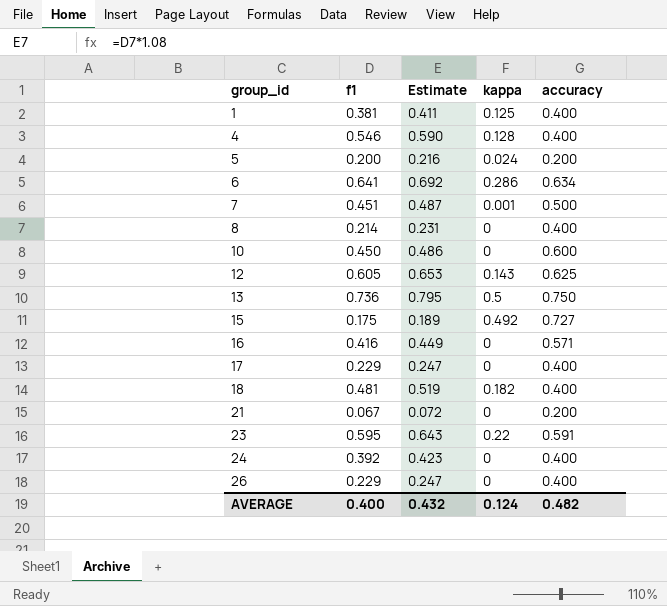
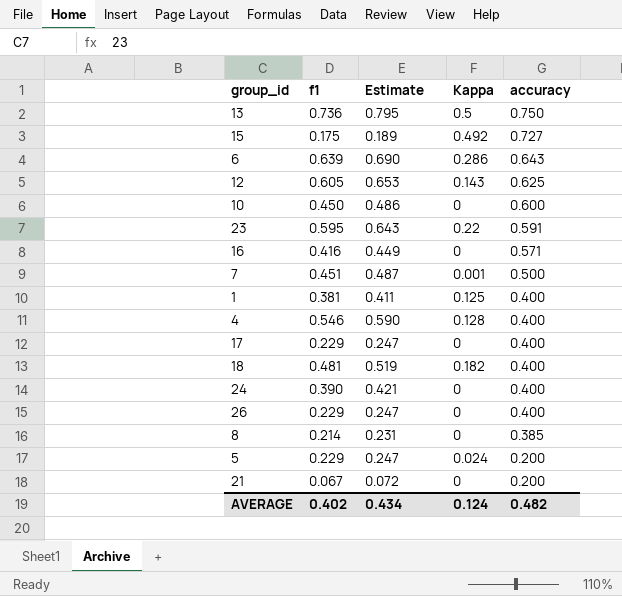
row order: group_id ascending -> accuracy descending
column name: kappa -> Kappa
6 | f1: 0.641 -> 0.639
6 | Estimate: 0.692 -> 0.690
6 | accuracy: 0.634 -> 0.643
24 | f1: 0.392 -> 0.390
24 | Estimate: 0.423 -> 0.421
8 | accuracy: 0.400 -> 0.385
5 | f1: 0.200 -> 0.229
5 | Estimate: 0.216 -> 0.247
AVERAGE | f1: 0.400 -> 0.402
AVERAGE | Estimate: 0.432 -> 0.434

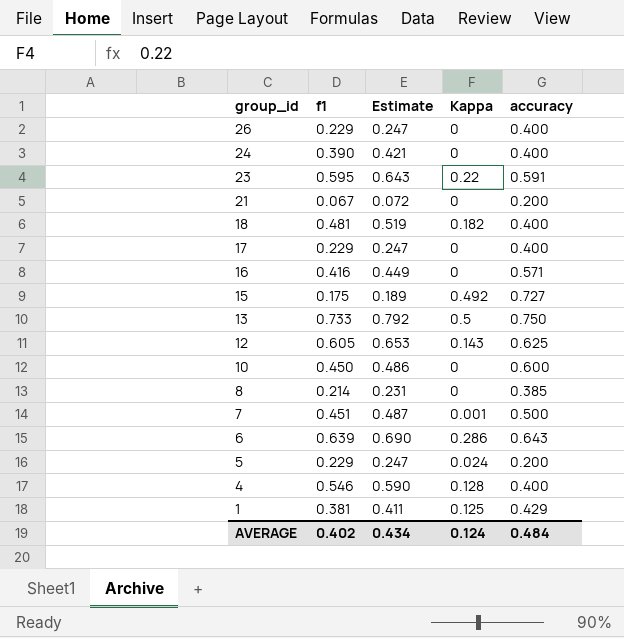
row order: accuracy descending -> group_id descending
13 | f1: 0.736 -> 0.733
13 | Estimate: 0.795 -> 0.792
1 | accuracy: 0.400 -> 0.429
AVERAGE | accuracy: 0.482 -> 0.484

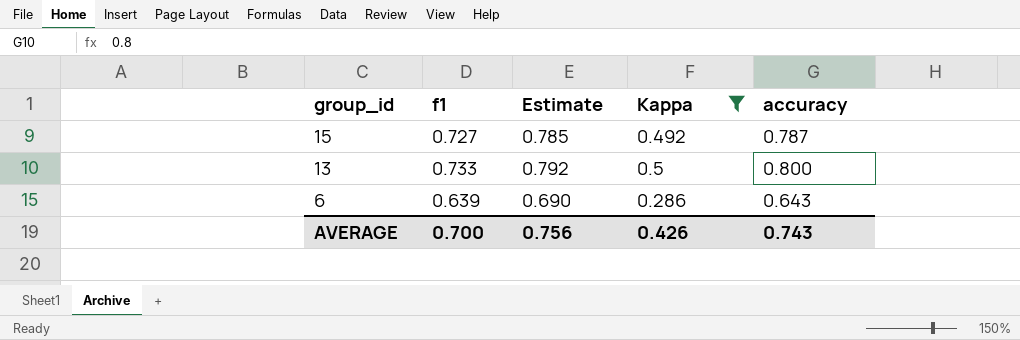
filter: none -> Kappa >= 0.286
15 | f1: 0.175 -> 0.727
15 | Estimate: 0.189 -> 0.785
15 | accuracy: 0.727 -> 0.787
13 | accuracy: 0.750 -> 0.800
AVERAGE | f1: 0.402 -> 0.700
AVERAGE | Estimate: 0.434 -> 0.756
AVERAGE | Kappa: 0.124 -> 0.426
AVERAGE | accuracy: 0.484 -> 0.743

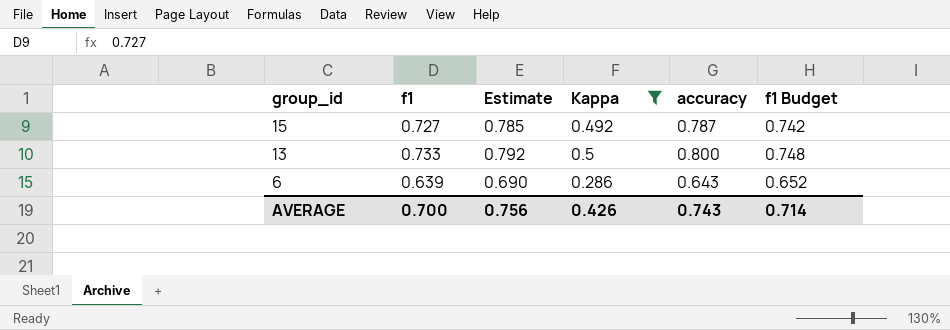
column f1 Budget | formula: none -> [f1] * 1.02

